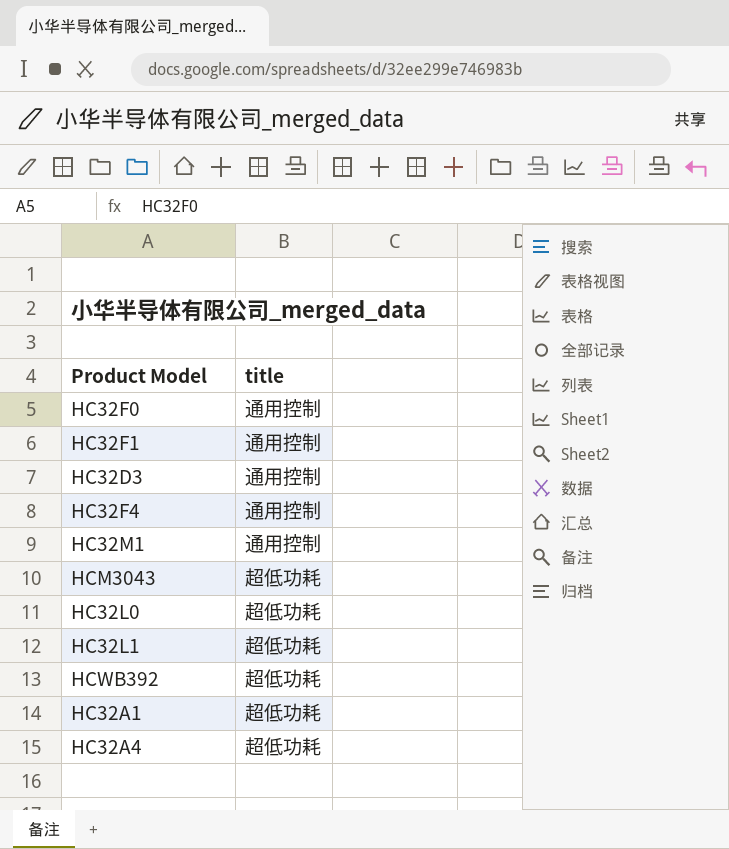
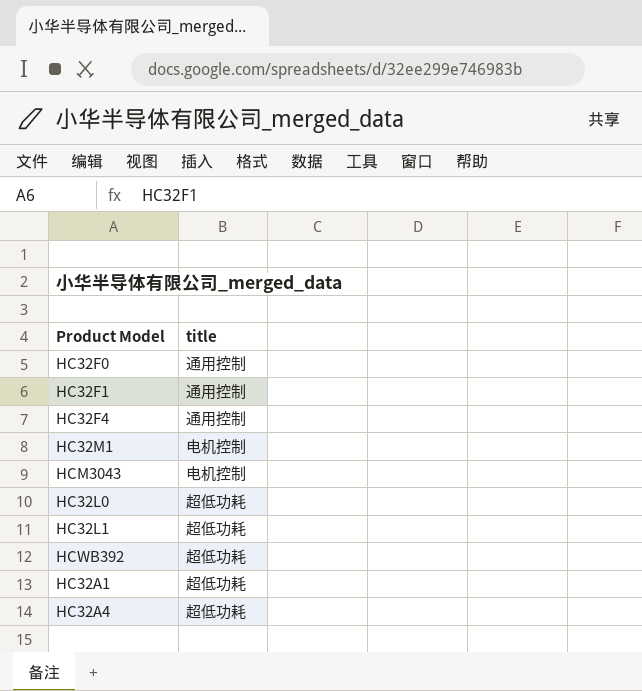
row HC32D3: 通用控制 -> none
HC32M1 | title: 通用控制 -> 电机控制
HCM3043 | title: 超低功耗 -> 电机控制

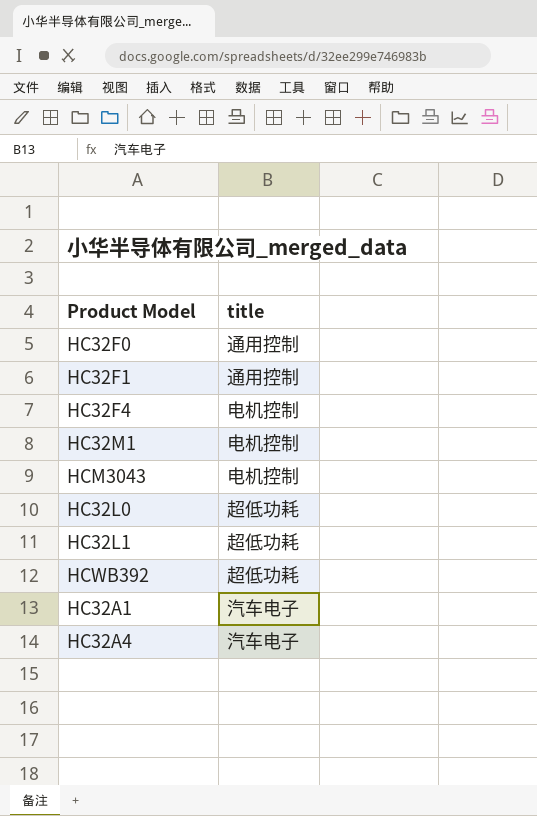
HC32F4 | title: 通用控制 -> 电机控制
HC32A1 | title: 超低功耗 -> 汽车电子
HC32A4 | title: 超低功耗 -> 汽车电子

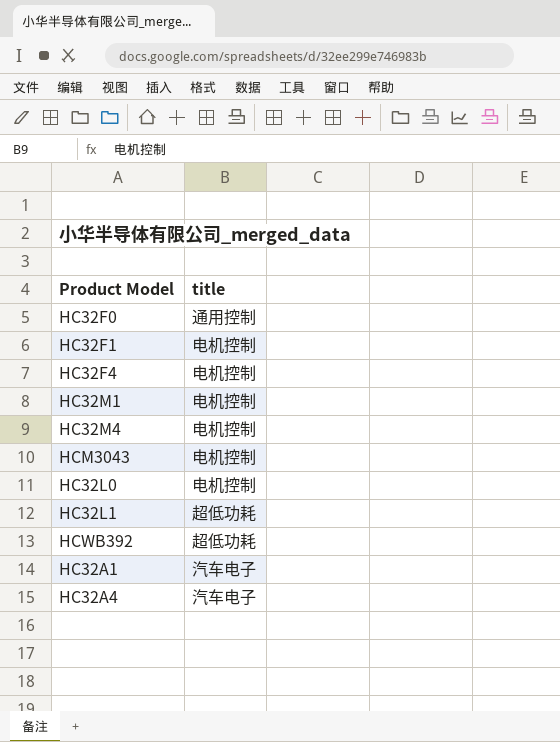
HC32F1 | title: 通用控制 -> 电机控制
row HC32M4: none -> 电机控制
HC32L0 | title: 超低功耗 -> 电机控制

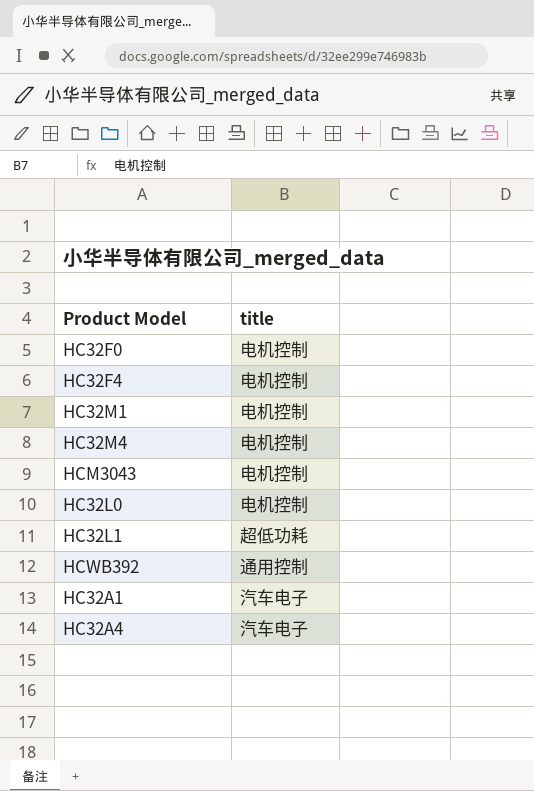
row HC32F1: 电机控制 -> none
HC32F0 | title: 通用控制 -> 电机控制
HCWB392 | title: 超低功耗 -> 通用控制

